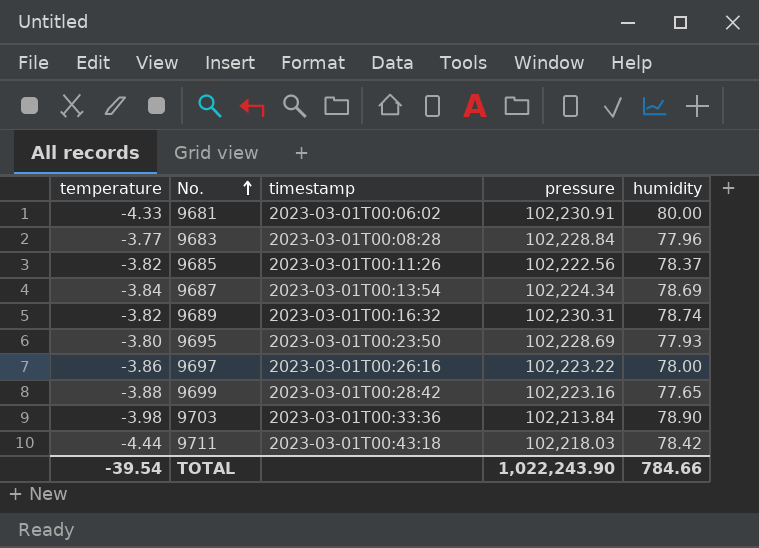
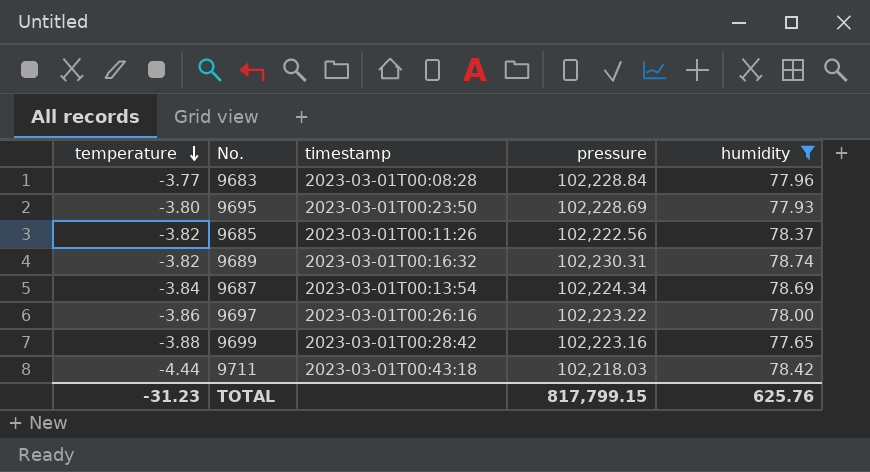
filter: none -> humidity <= 78.74
row order: No. ascending -> temperature descending
TOTAL | temperature: -39.54 -> -31.23
TOTAL | pressure: 1,022,243.90 -> 817,799.15
TOTAL | humidity: 784.66 -> 625.76

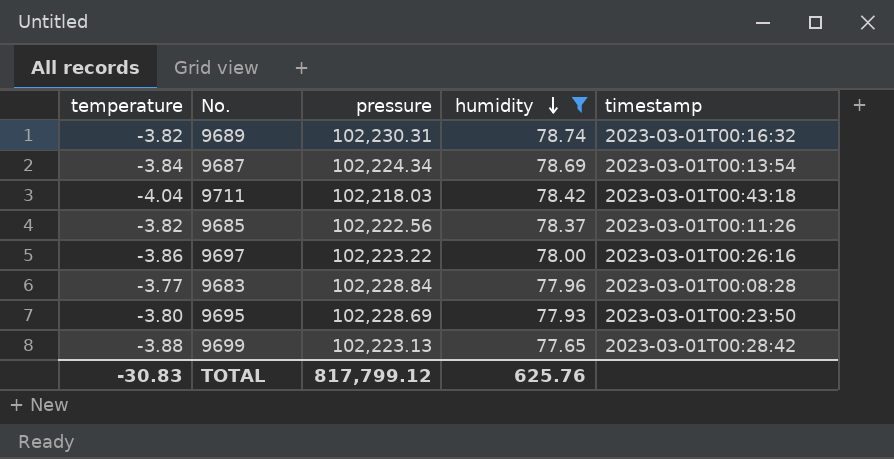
row order: temperature descending -> humidity descending
column timestamp | position: 3 -> 5
9711 | temperature: -4.44 -> -4.04
9699 | pressure: 102,223.16 -> 102,223.13
TOTAL | temperature: -31.23 -> -30.83
TOTAL | pressure: 817,799.15 -> 817,799.12

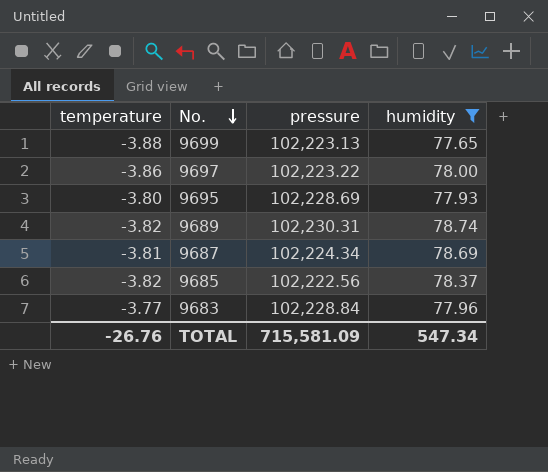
row order: humidity descending -> No. descending
column timestamp | position: 5 -> none
row 9711: -4.04 | 102,218.03 | 78.42 | 2023-03-01T00:43:18 -> none
9687 | temperature: -3.84 -> -3.81
TOTAL | temperature: -30.83 -> -26.76
TOTAL | pressure: 817,799.12 -> 715,581.09
TOTAL | humidity: 625.76 -> 547.34

